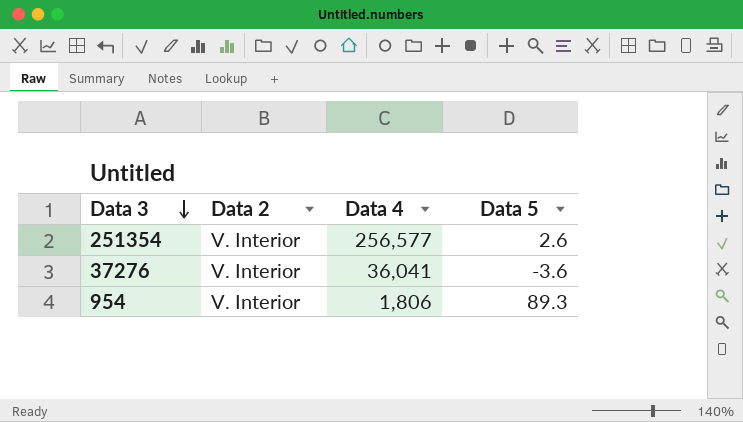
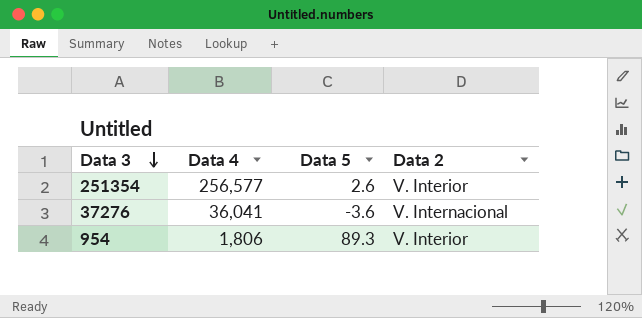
column Data 2 | position: 2 -> 4
37276 | Data 2: V. Interior -> V. Internacional

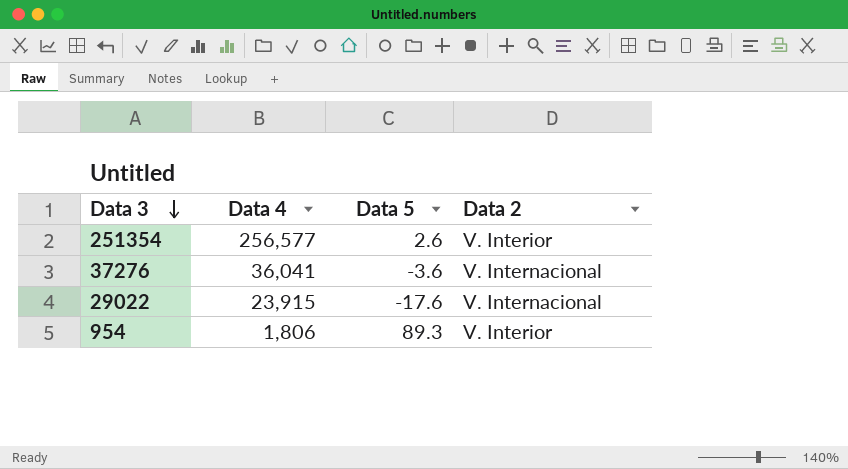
row 29022: none -> 23,915 | -17.6 | V. Internacional

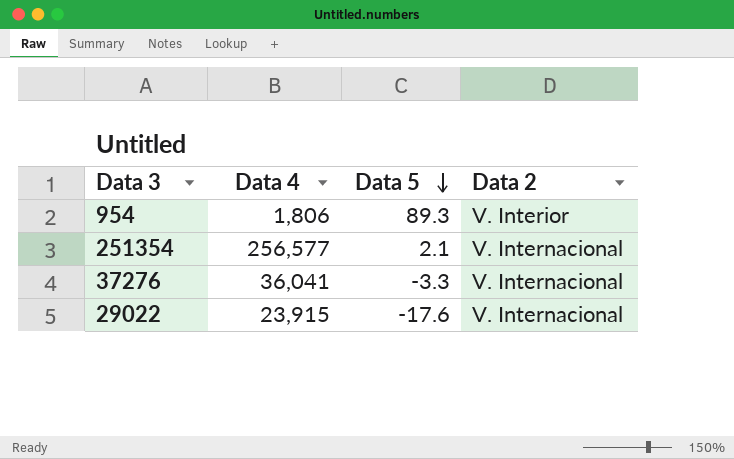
row order: Data 3 descending -> Data 5 descending
251354 | Data 5: 2.6 -> 2.1
251354 | Data 2: V. Interior -> V. Internacional
37276 | Data 5: -3.6 -> -3.3

